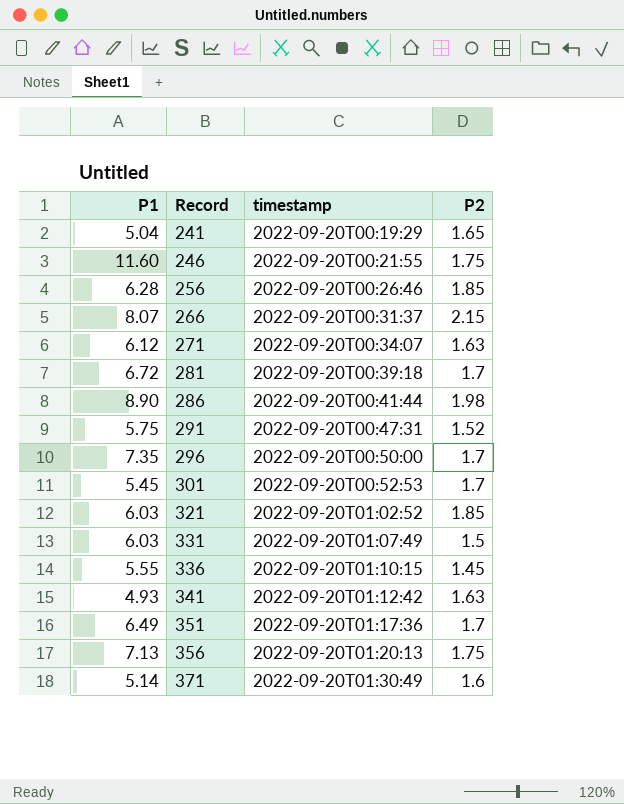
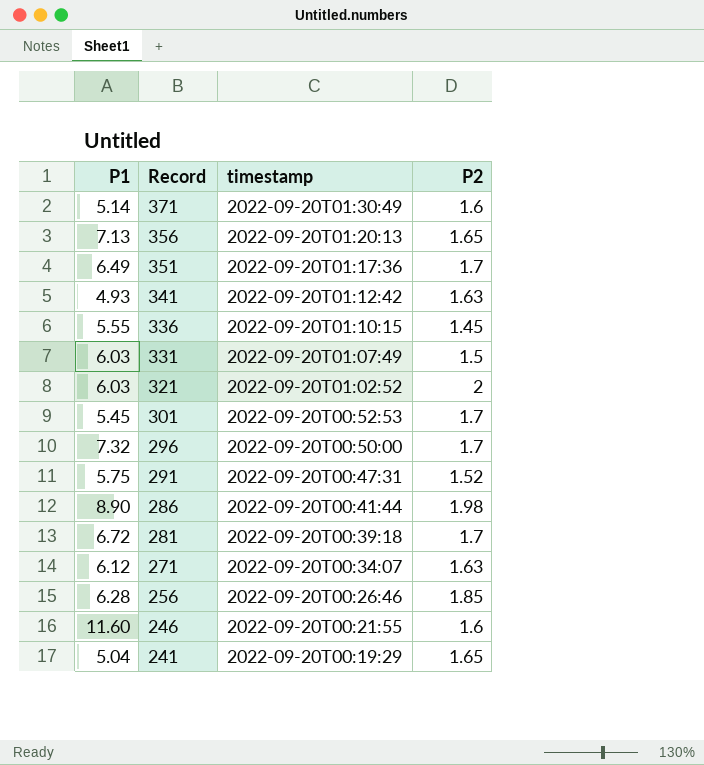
row order: Record ascending -> Record descending
row 266: 8.07 | 2022-09-20T00:31:37 | 2.15 -> none
356 | P2: 1.75 -> 1.65
321 | P2: 1.85 -> 2
296 | P1: 7.35 -> 7.32
246 | P2: 1.75 -> 1.6

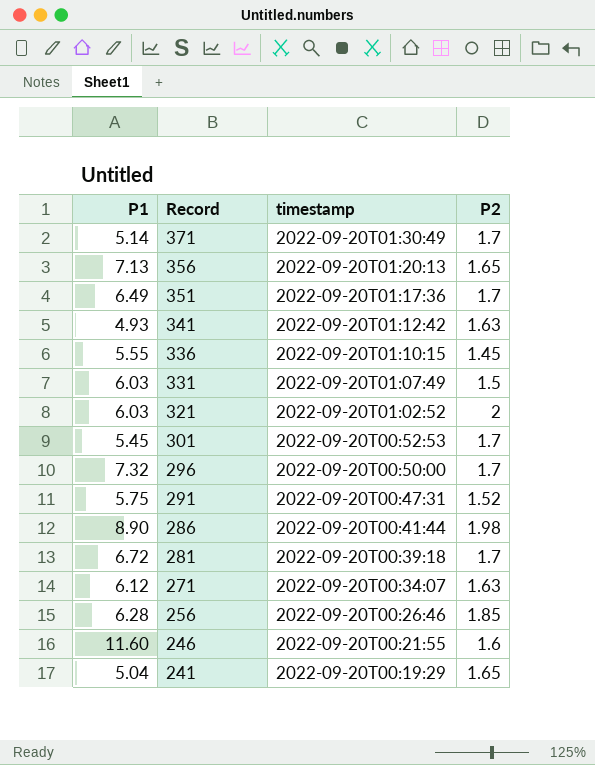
371 | P2: 1.6 -> 1.7

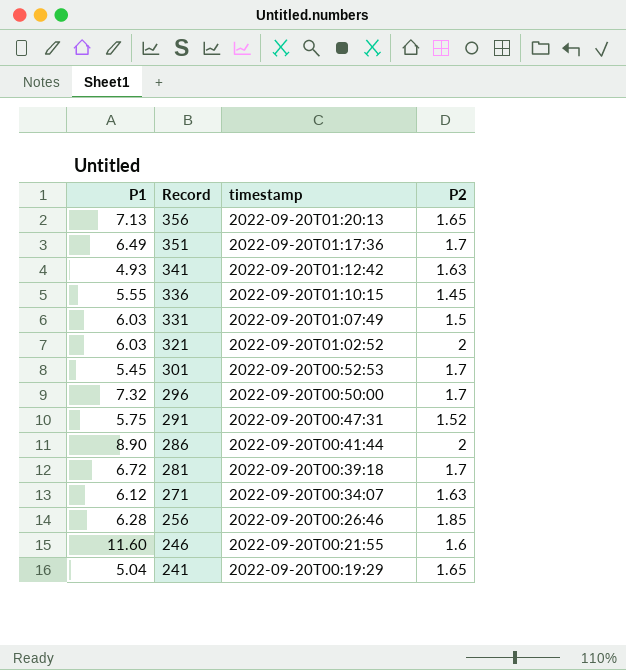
row 371: 5.14 | 2022-09-20T01:30:49 | 1.7 -> none
286 | P2: 1.98 -> 2

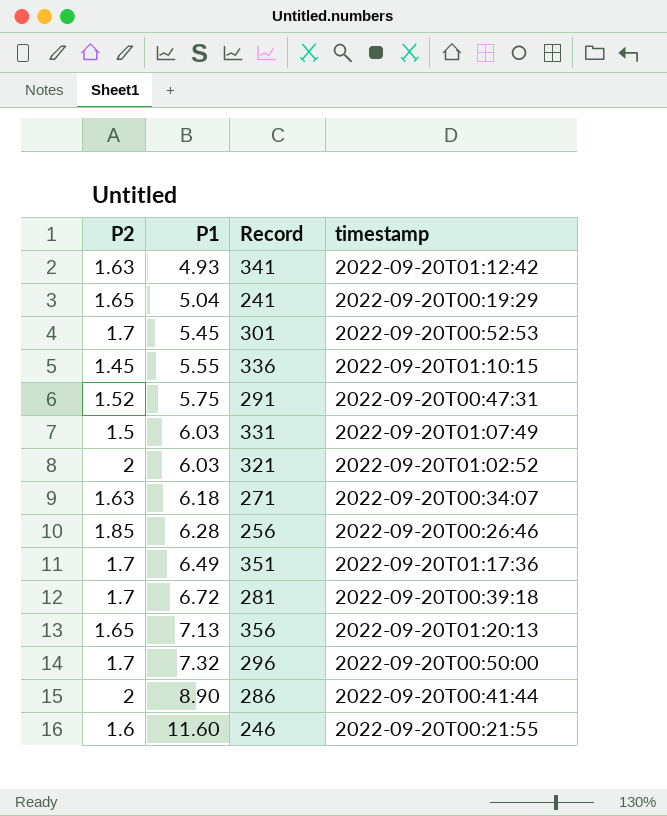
row order: Record descending -> P1 ascending
column P2 | position: 4 -> 1
271 | P1: 6.12 -> 6.18

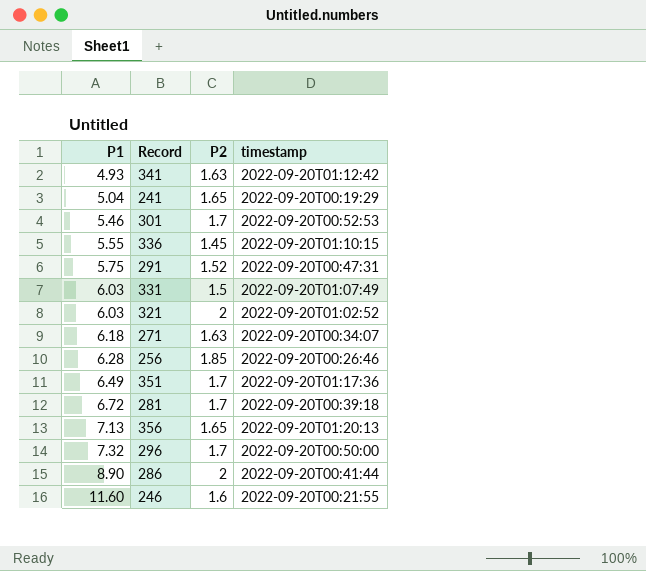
column P2 | position: 1 -> 3
301 | P1: 5.45 -> 5.46

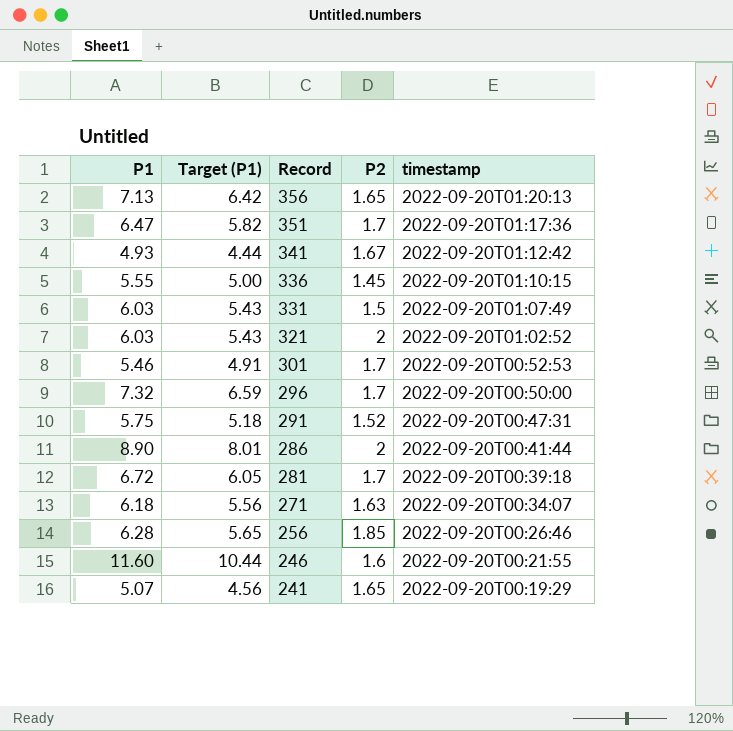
row order: P1 ascending -> Record descending
column Target (P1) | formula: none -> [P1] * 0.9
351 | P1: 6.49 -> 6.47
341 | P2: 1.63 -> 1.67
241 | P1: 5.04 -> 5.07

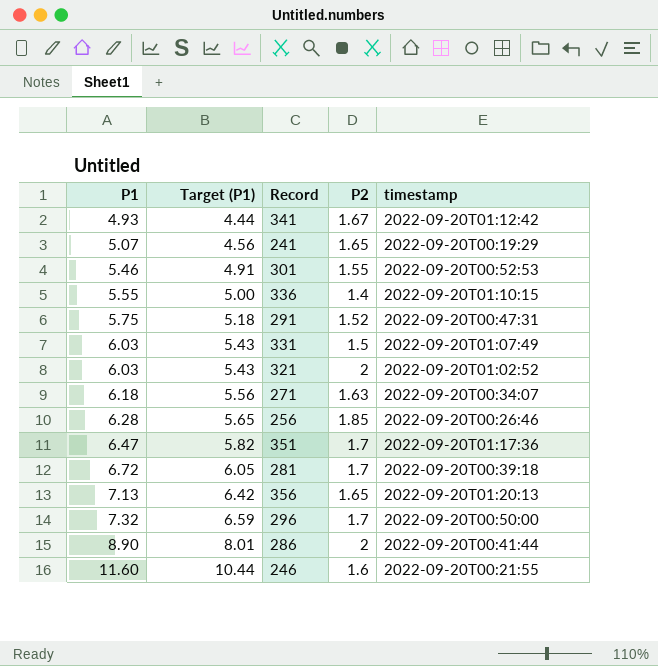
row order: Record descending -> P1 ascending
301 | P2: 1.7 -> 1.55
336 | P2: 1.45 -> 1.4

